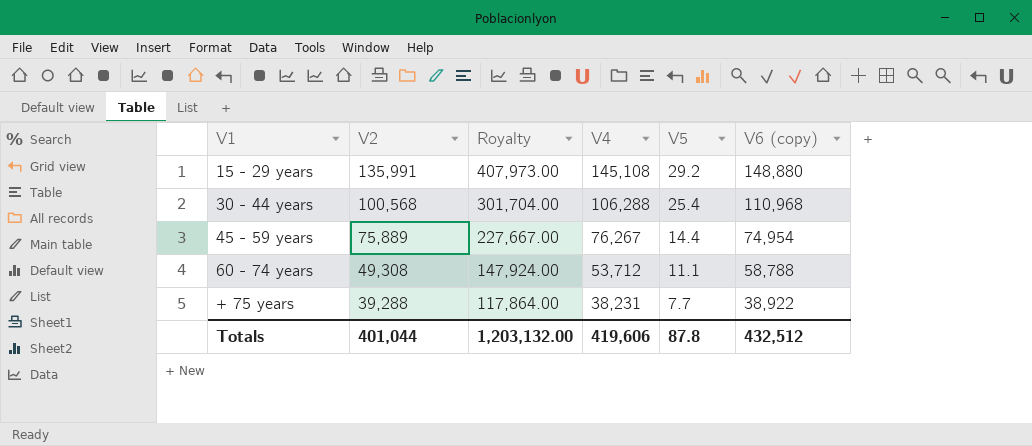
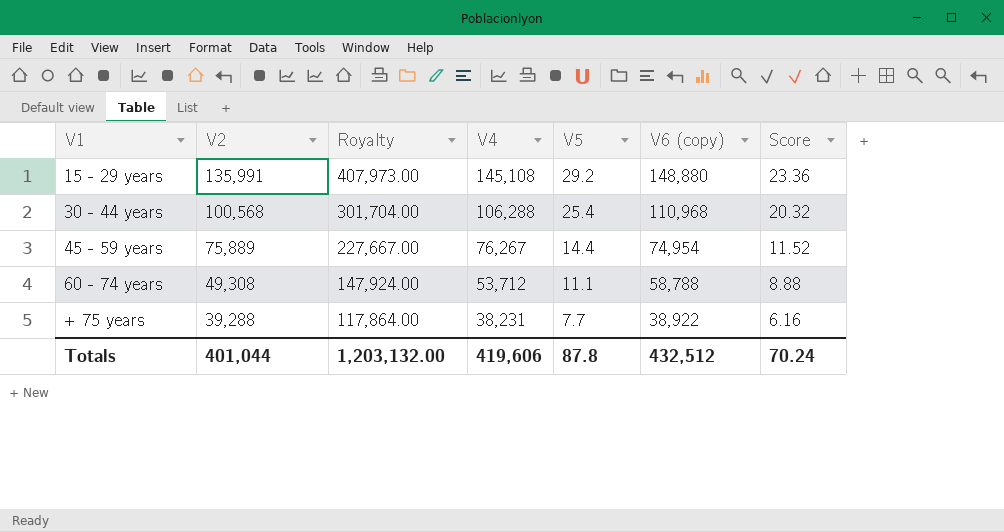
column Score | formula: none -> [V5] * 0.8

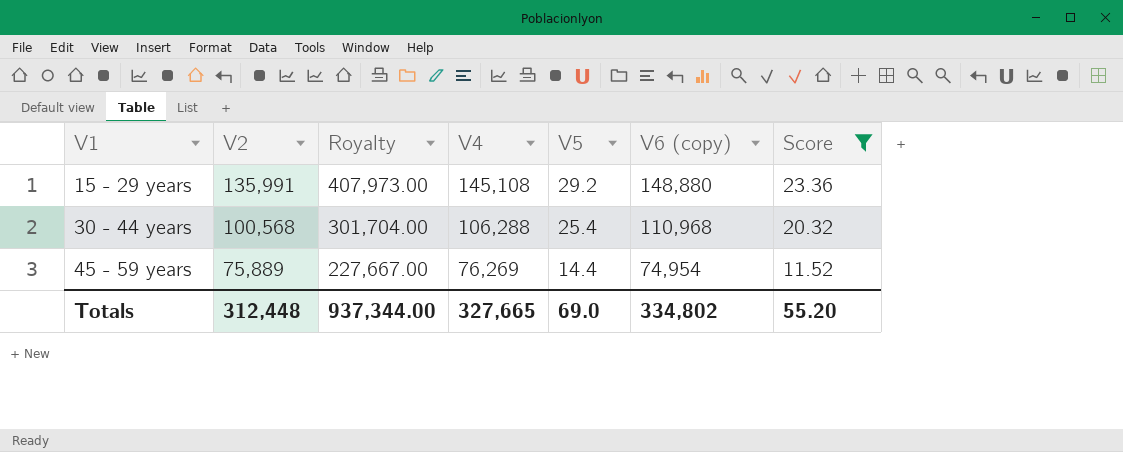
filter: none -> Score >= 11.52
45 - 59 years | V4: 76,267 -> 76,269
Totals | V2: 401,044 -> 312,448
Totals | Royalty: 1,203,132.00 -> 937,344.00
Totals | V4: 419,606 -> 327,665
Totals | V5: 87.8 -> 69.0
Totals | V6 (copy): 432,512 -> 334,802
Totals | Score: 70.24 -> 55.20

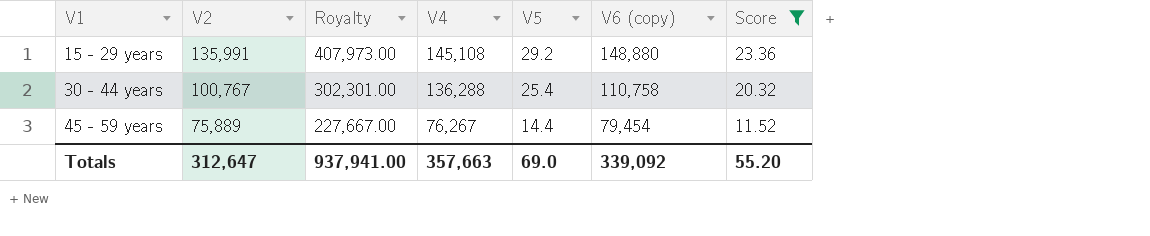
30 - 44 years | V2: 100,568 -> 100,767
30 - 44 years | Royalty: 301,704.00 -> 302,301.00
30 - 44 years | V4: 106,288 -> 136,288
30 - 44 years | V6 (copy): 110,968 -> 110,758
45 - 59 years | V4: 76,269 -> 76,267
45 - 59 years | V6 (copy): 74,954 -> 79,454
Totals | V2: 312,448 -> 312,647
Totals | Royalty: 937,344.00 -> 937,941.00
Totals | V4: 327,665 -> 357,663
Totals | V6 (copy): 334,802 -> 339,092

